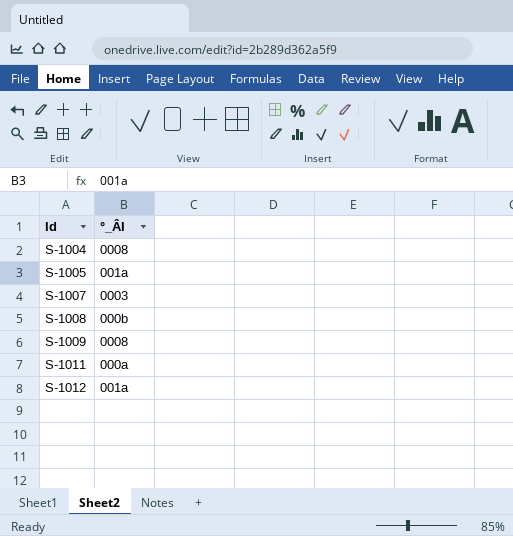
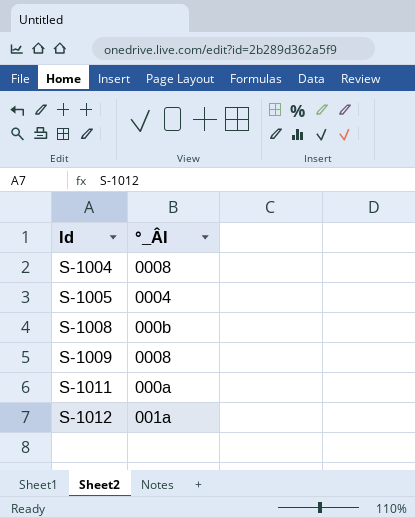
row S-1007: 0003 -> none
S-1005 | °_ÂI: 001a -> 0004

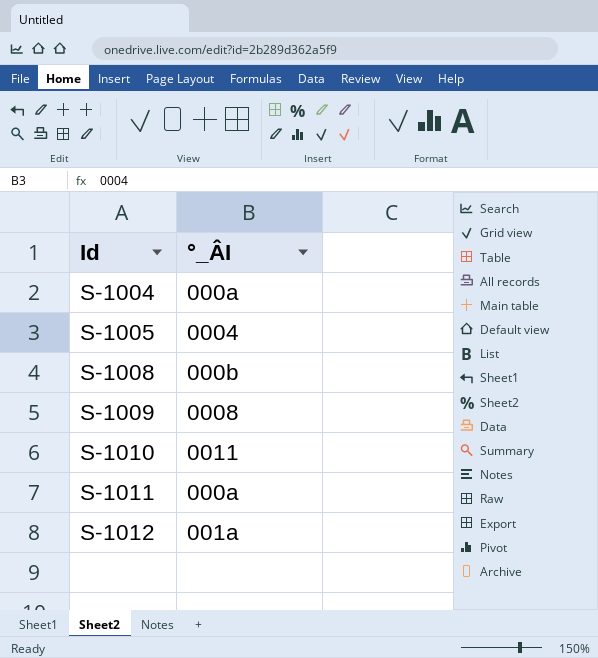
S-1004 | °_ÂI: 0008 -> 000a
row S-1010: none -> 0011

